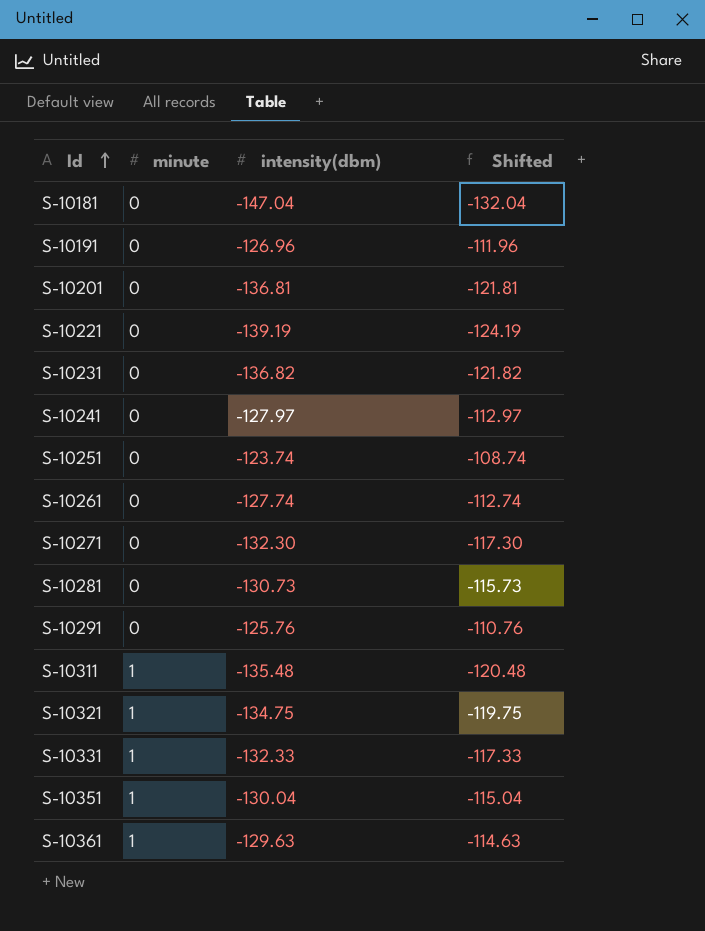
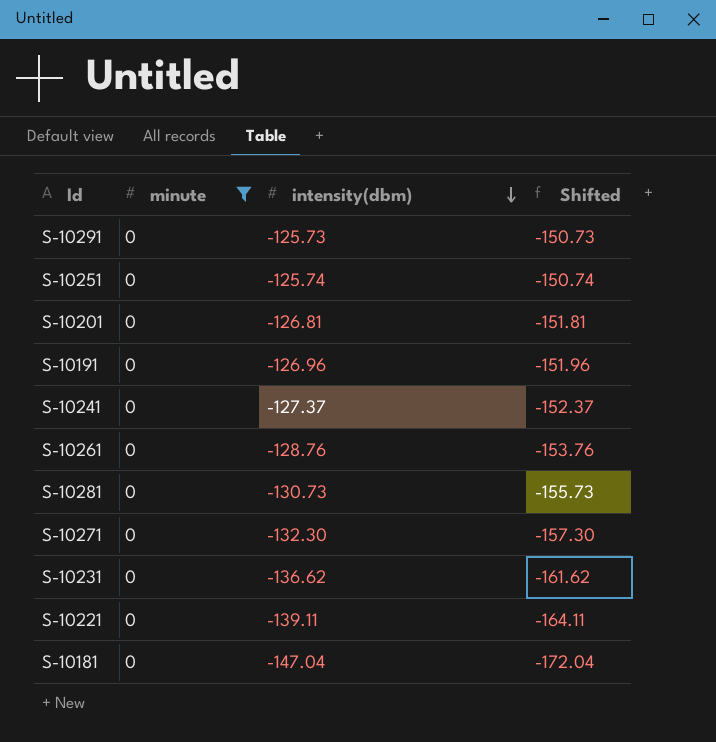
filter: none -> minute = 0
row order: Id ascending -> intensity(dbm) descending
column Shifted | formula: [intensity(dbm)] + 15 -> [intensity(dbm)] - 25
S-10291 | intensity(dbm): -125.76 -> -125.73
S-10251 | intensity(dbm): -123.74 -> -125.74
S-10201 | intensity(dbm): -136.81 -> -126.81
S-10241 | intensity(dbm): -127.97 -> -127.37
S-10261 | intensity(dbm): -127.74 -> -128.76
S-10231 | intensity(dbm): -136.82 -> -136.62
S-10221 | intensity(dbm): -139.19 -> -139.11

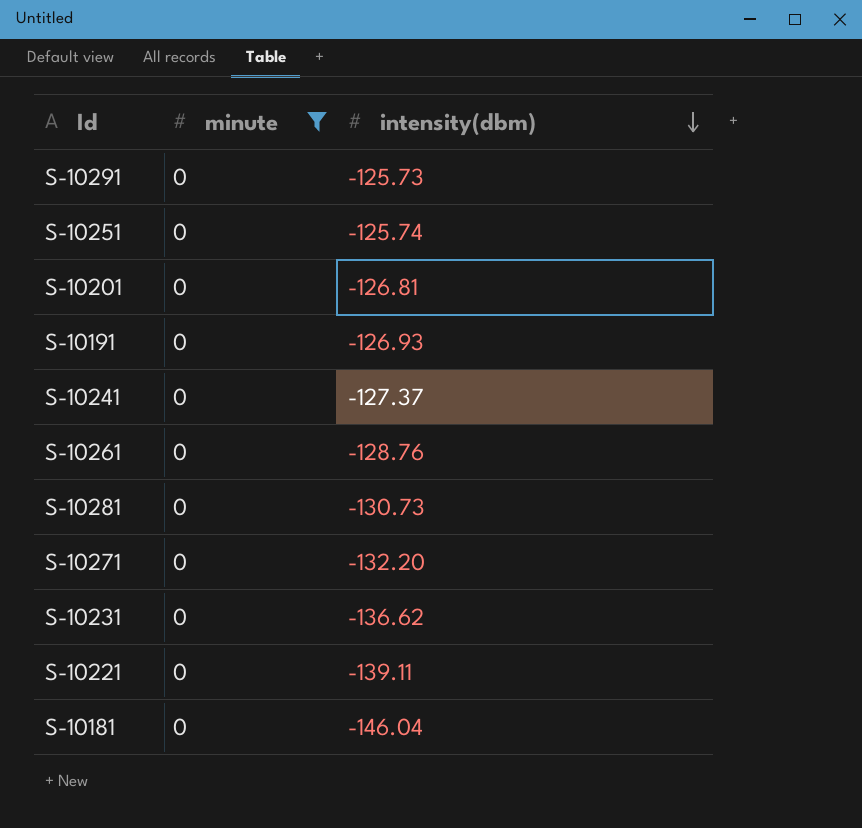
column Shifted | formula: [intensity(dbm)] - 25 -> none
S-10191 | intensity(dbm): -126.96 -> -126.93
S-10271 | intensity(dbm): -132.30 -> -132.20
S-10181 | intensity(dbm): -147.04 -> -146.04

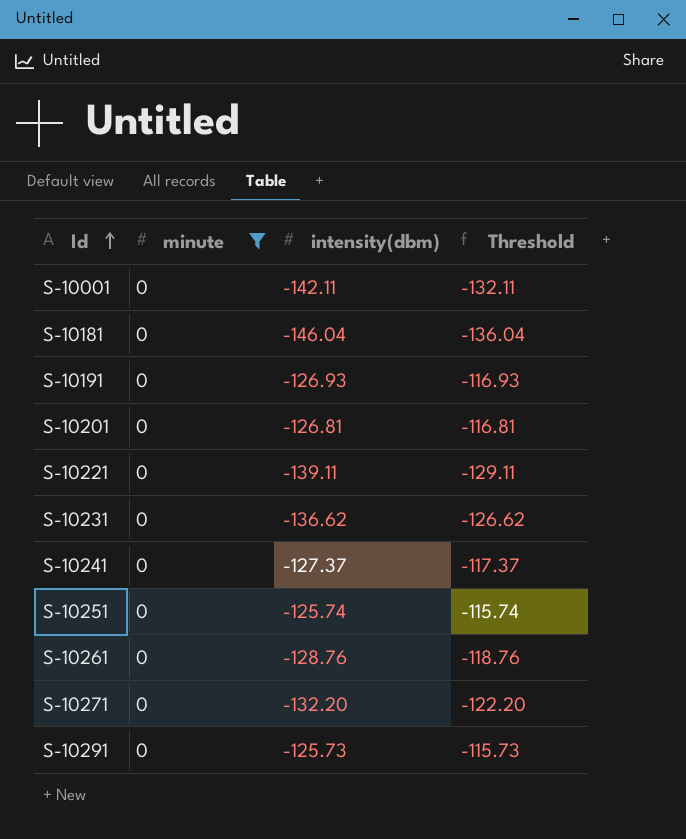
row order: intensity(dbm) descending -> Id ascending
column Threshold | formula: none -> [intensity(dbm)] + 10
row S-10281: 0 | -130.73 -> none
row S-10001: none -> 0 | -142.11 | -132.11

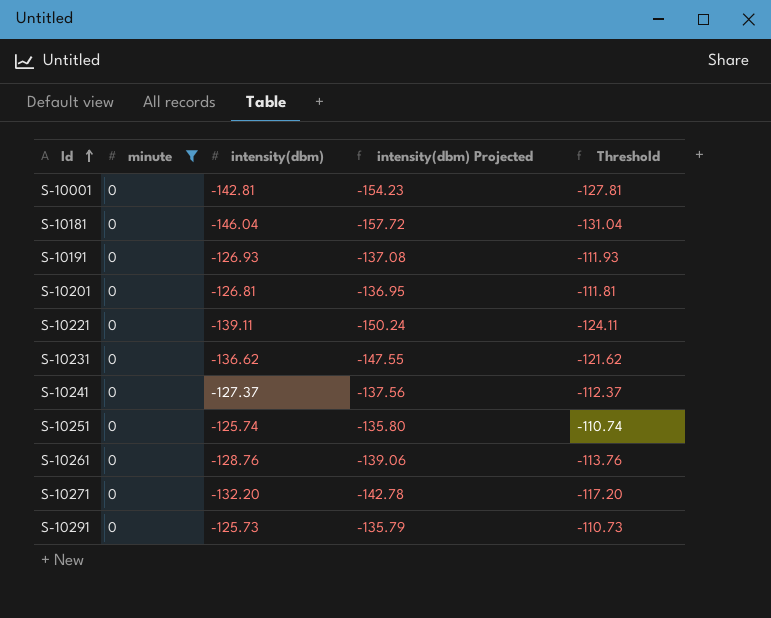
column intensity(dbm) Projected | formula: none -> [intensity(dbm)] * 1.08
column Threshold | formula: [intensity(dbm)] + 10 -> [intensity(dbm)] + 15
S-10001 | intensity(dbm): -142.11 -> -142.81

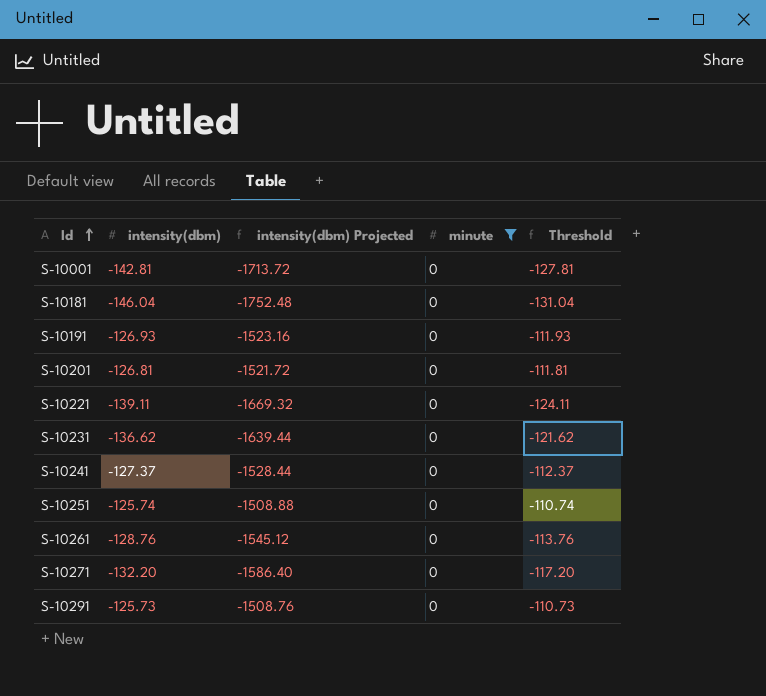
column intensity(dbm) Projected | formula: [intensity(dbm)] * 1.08 -> [intensity(dbm)] * 12
column minute | position: 2 -> 4

